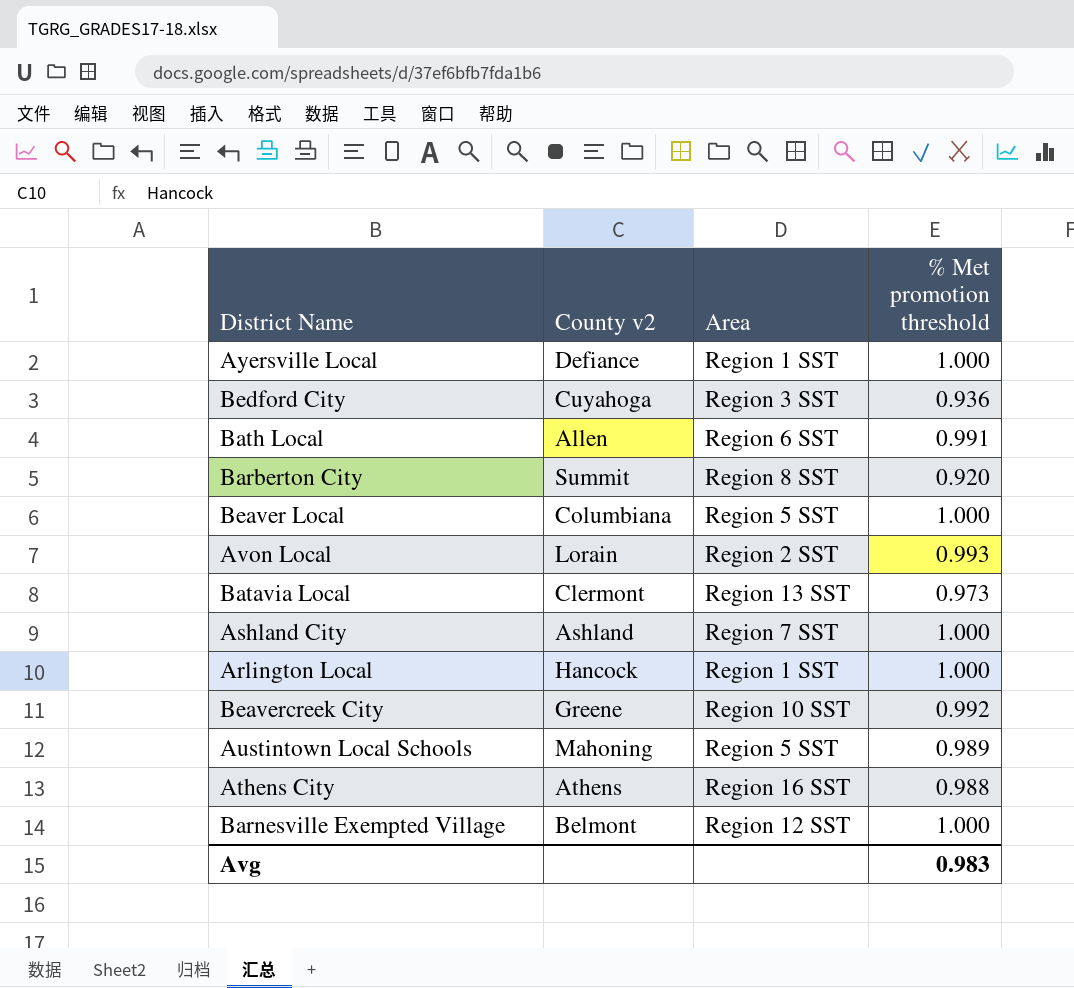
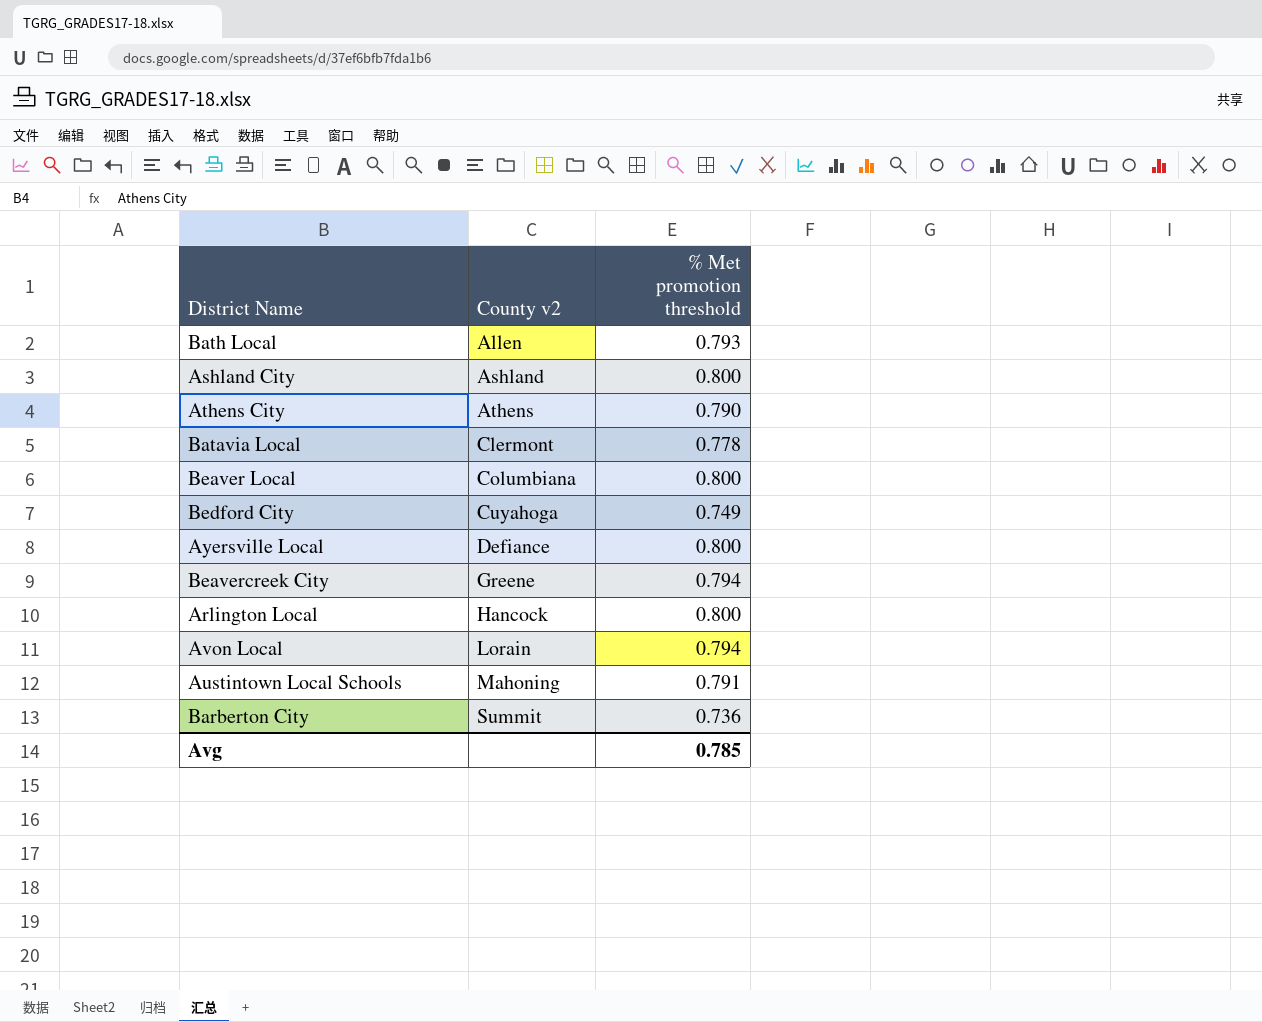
row order: none -> County v2 ascending
column Area | position: 3 -> none
row Barnesville Exempted Village: Belmont | Region 12 SST | 1.000 -> none
Bath Local | % Met promotion threshold: 0.991 -> 0.793
Ashland City | % Met promotion threshold: 1.000 -> 0.800
Athens City | % Met promotion threshold: 0.988 -> 0.790
Batavia Local | % Met promotion threshold: 0.973 -> 0.778
Beaver Local | % Met promotion threshold: 1.000 -> 0.800
Bedford City | % Met promotion threshold: 0.936 -> 0.749
Ayersville Local | % Met promotion threshold: 1.000 -> 0.800
Beavercreek City | % Met promotion threshold: 0.992 -> 0.794
Arlington Local | % Met promotion threshold: 1.000 -> 0.800
Avon Local | % Met promotion threshold: 0.993 -> 0.794
Austintown Local Schools | % Met promotion threshold: 0.989 -> 0.791
Barberton City | % Met promotion threshold: 0.920 -> 0.736
Avg | % Met promotion threshold: 0.983 -> 0.785

